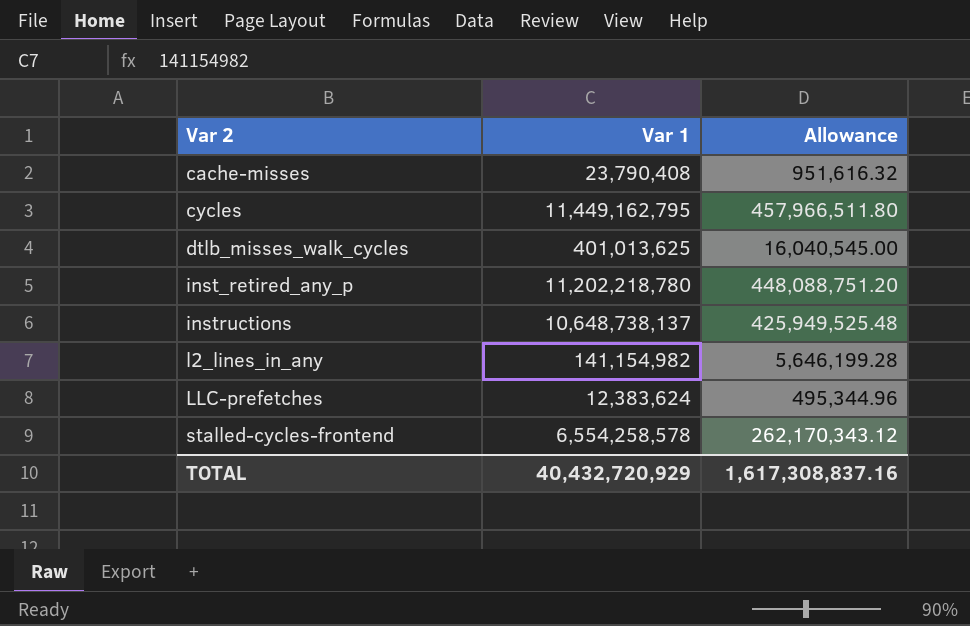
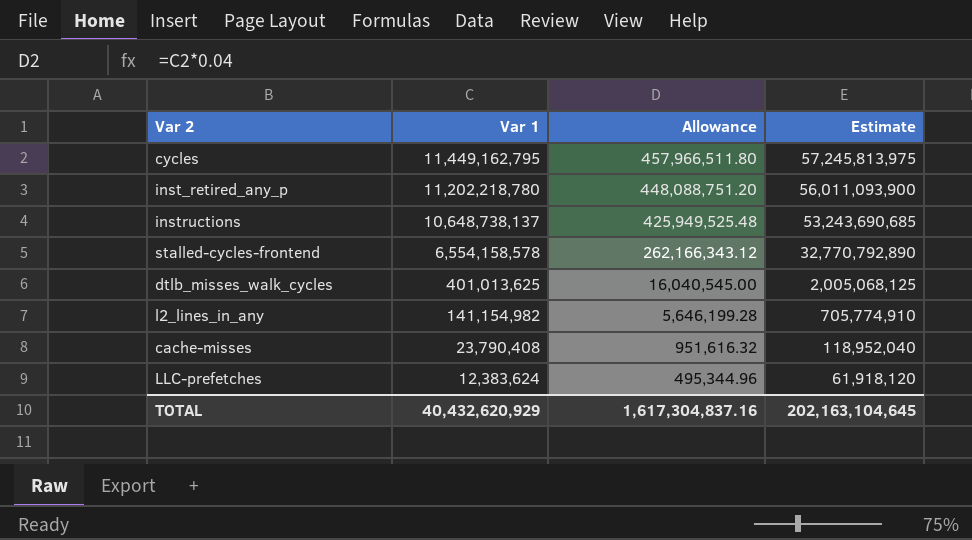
row order: Var 2 ascending -> Var 1 descending
column Estimate | formula: none -> [Var 1] * 5
stalled-cycles-frontend | Var 1: 6,554,258,578 -> 6,554,158,578
stalled-cycles-frontend | Allowance: 262,170,343.12 -> 262,166,343.12
TOTAL | Var 1: 40,432,720,929 -> 40,432,620,929
TOTAL | Allowance: 1,617,308,837.16 -> 1,617,304,837.16

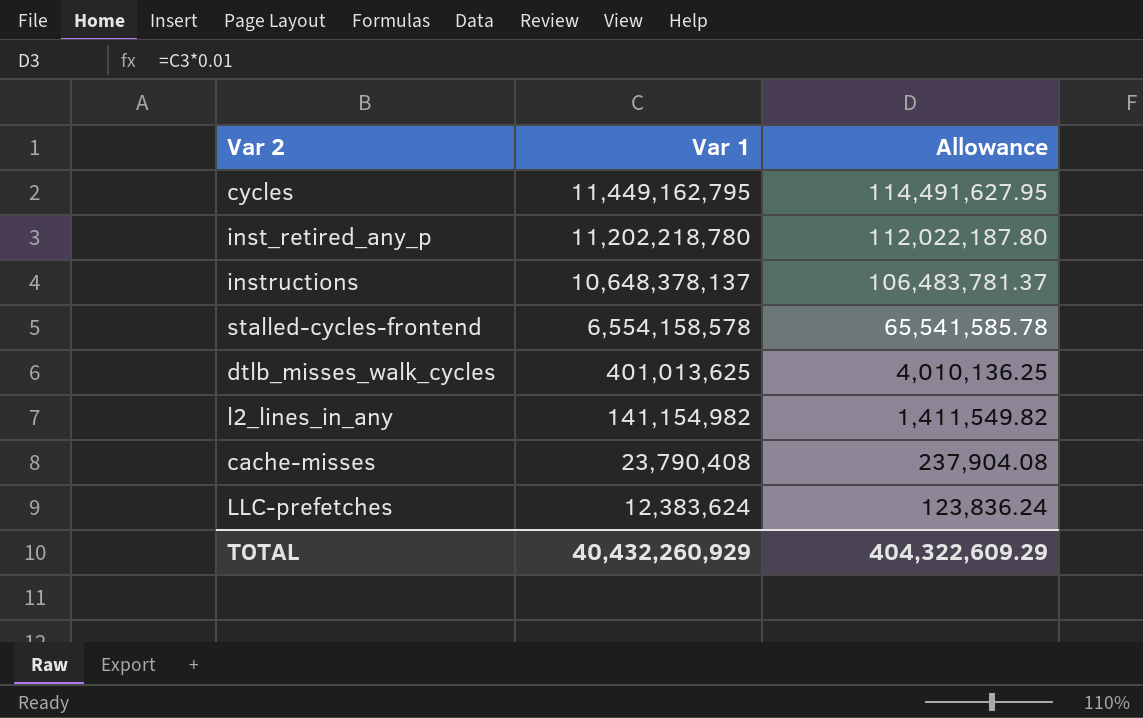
column Estimate | formula: [Var 1] * 5 -> none
column Allowance | formula: [Var 1] * 0.04 -> [Var 1] * 0.01
instructions | Var 1: 10,648,738,137 -> 10,648,378,137
TOTAL | Var 1: 40,432,620,929 -> 40,432,260,929
TOTAL | Allowance: 1,617,304,837.16 -> 404,322,609.29

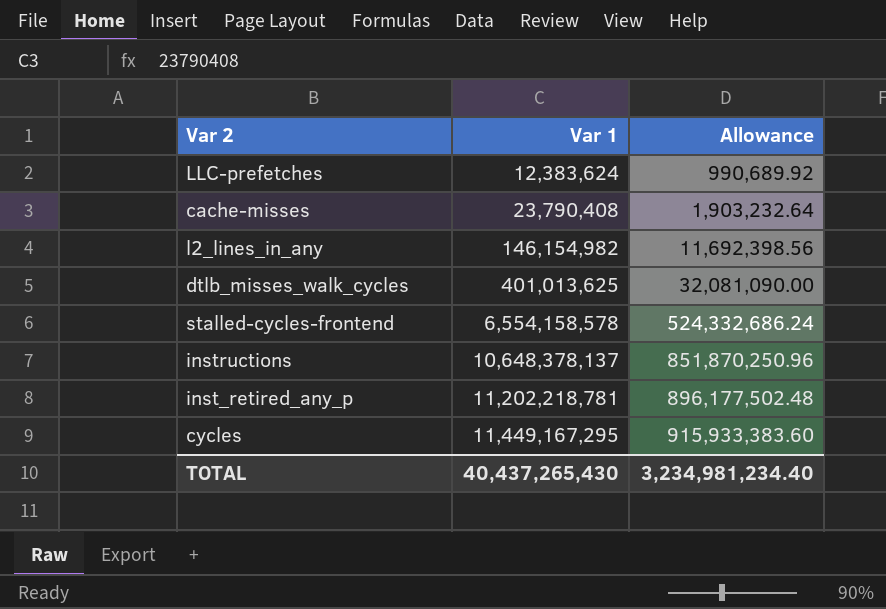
row order: Var 1 descending -> Var 1 ascending
column Allowance | formula: [Var 1] * 0.01 -> [Var 1] * 0.08
l2_lines_in_any | Var 1: 141,154,982 -> 146,154,982
inst_retired_any_p | Var 1: 11,202,218,780 -> 11,202,218,781
cycles | Var 1: 11,449,162,795 -> 11,449,167,295
TOTAL | Var 1: 40,432,260,929 -> 40,437,265,430
TOTAL | Allowance: 404,322,609.29 -> 3,234,981,234.40

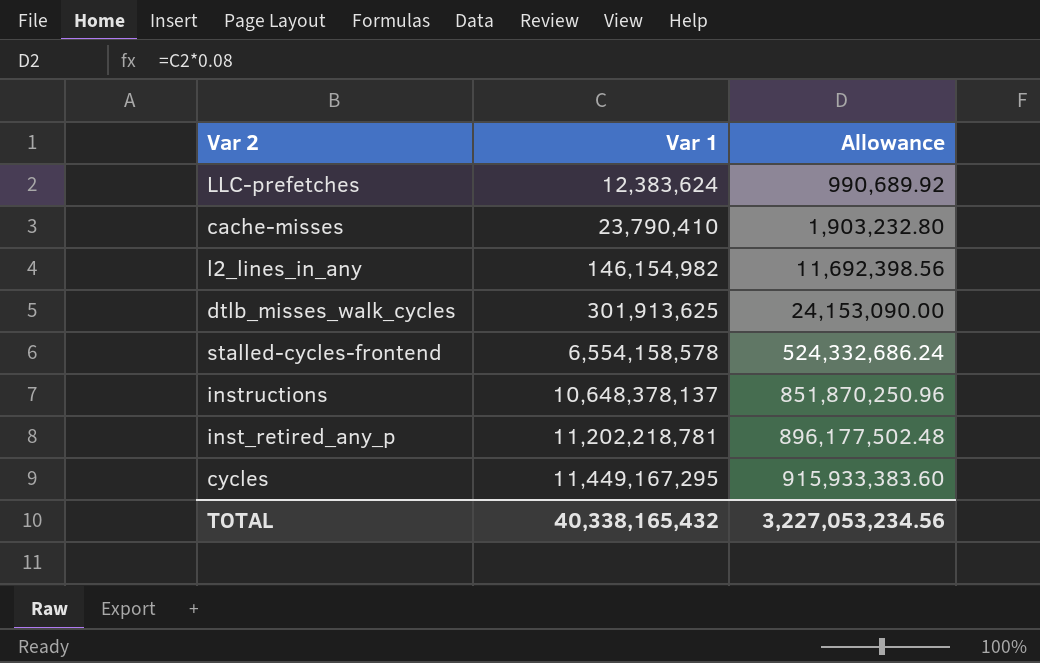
cache-misses | Var 1: 23,790,408 -> 23,790,410
cache-misses | Allowance: 1,903,232.64 -> 1,903,232.80
dtlb_misses_walk_cycles | Var 1: 401,013,625 -> 301,913,625
dtlb_misses_walk_cycles | Allowance: 32,081,090.00 -> 24,153,090.00
TOTAL | Var 1: 40,437,265,430 -> 40,338,165,432
TOTAL | Allowance: 3,234,981,234.40 -> 3,227,053,234.56

